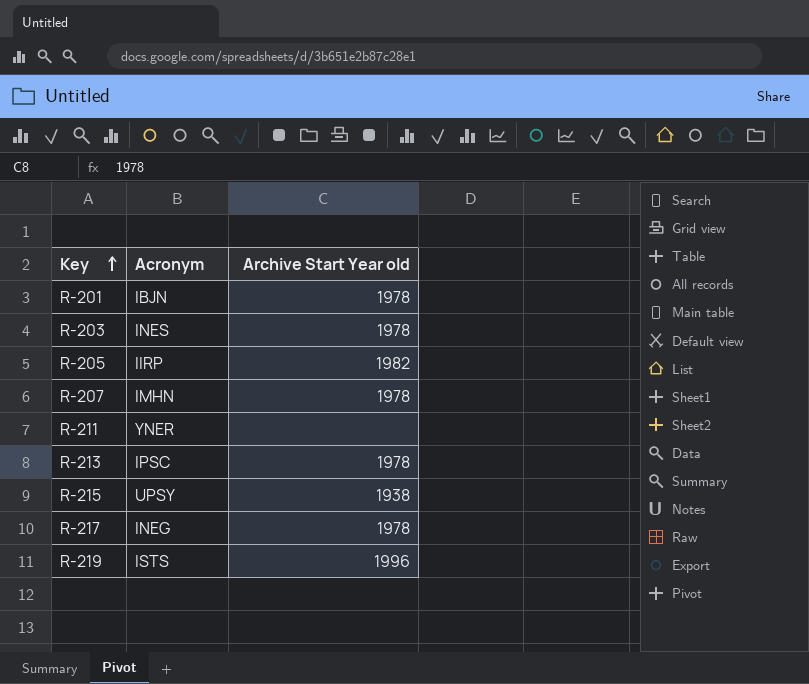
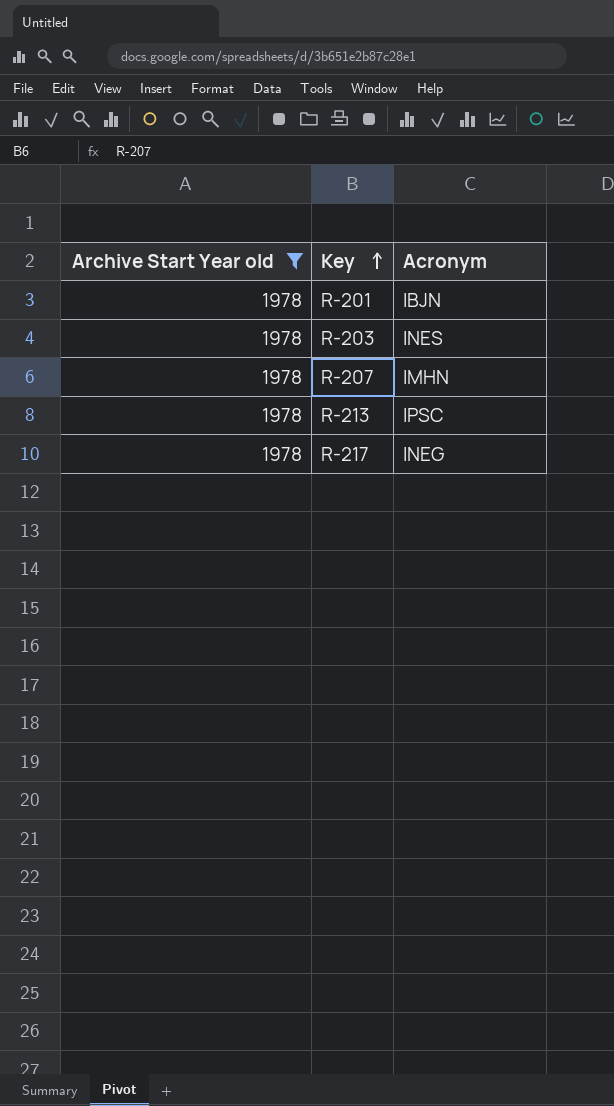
filter: none -> Archive Start Year old = 1978
column Archive Start Year old | position: 3 -> 1

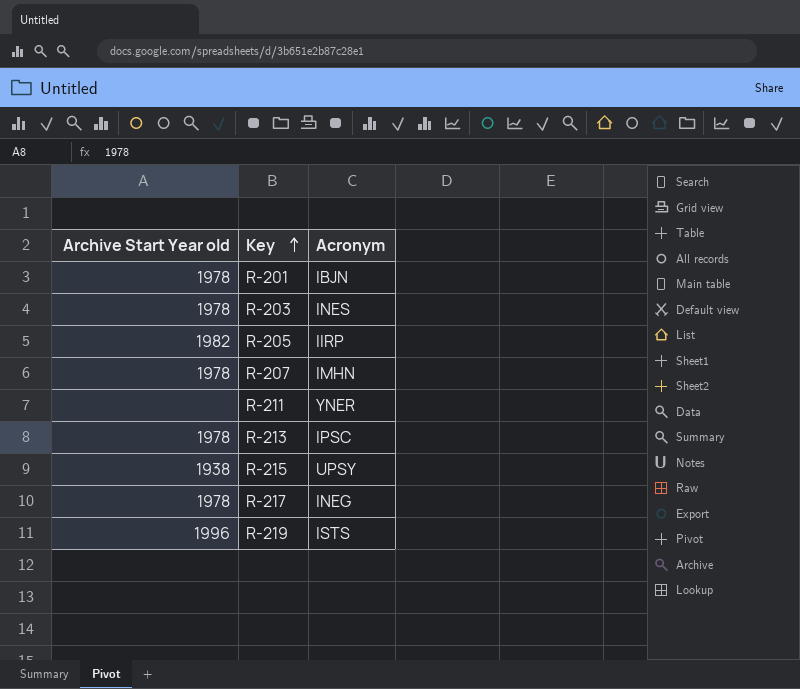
filter: Archive Start Year old = 1978 -> none

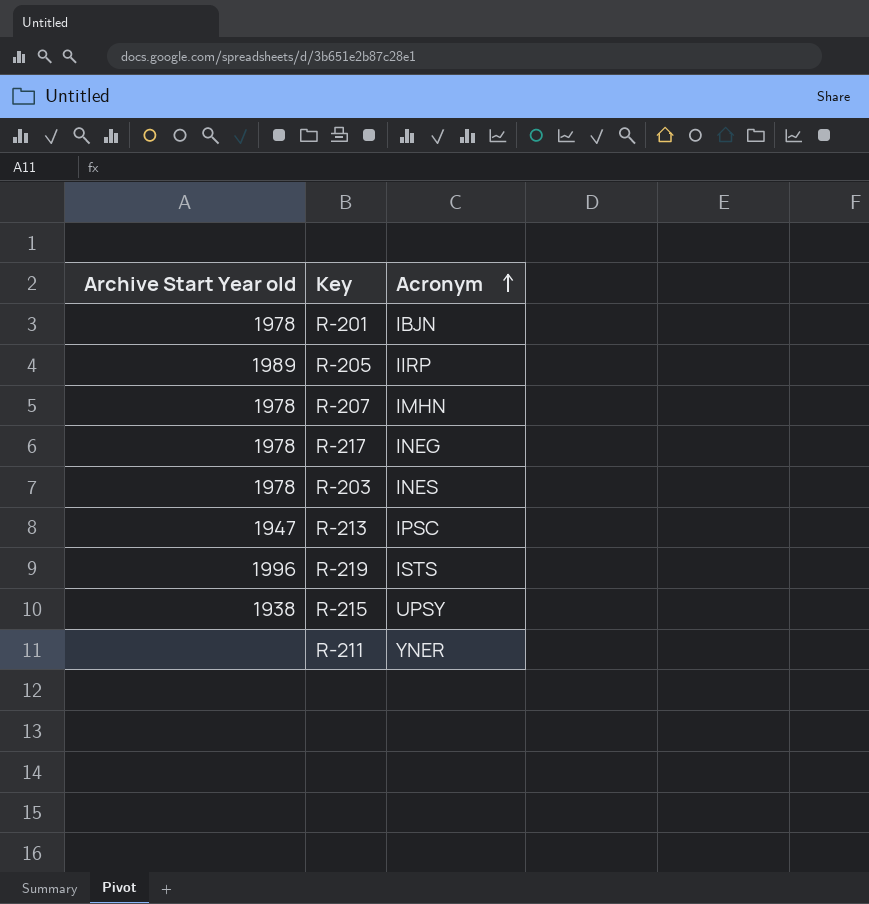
row order: Key ascending -> Acronym ascending
R-205 | Archive Start Year old: 1982 -> 1989
R-213 | Archive Start Year old: 1978 -> 1947

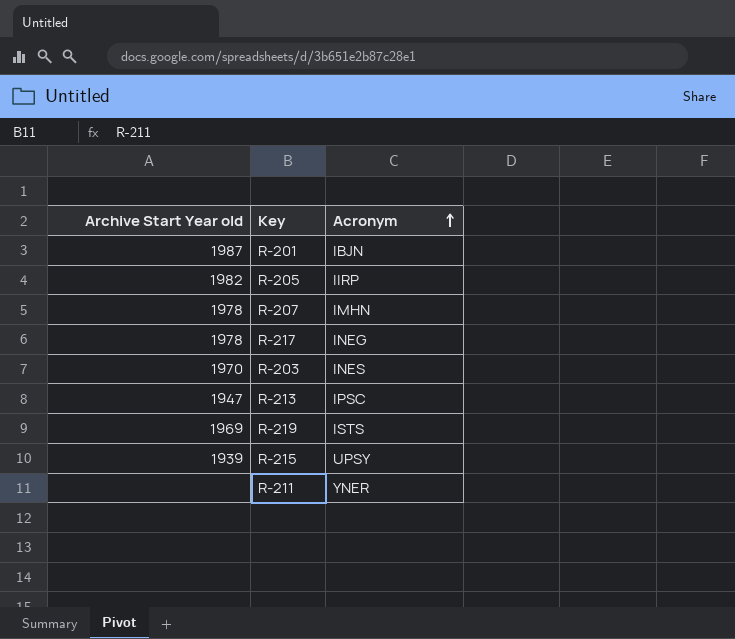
R-201 | Archive Start Year old: 1978 -> 1987
R-205 | Archive Start Year old: 1989 -> 1982
R-203 | Archive Start Year old: 1978 -> 1970
R-219 | Archive Start Year old: 1996 -> 1969
R-215 | Archive Start Year old: 1938 -> 1939

